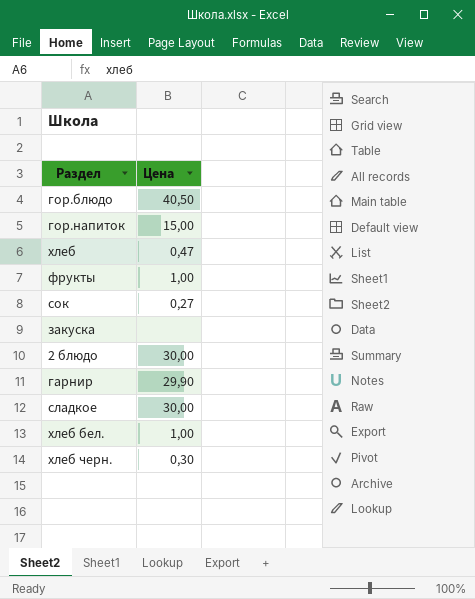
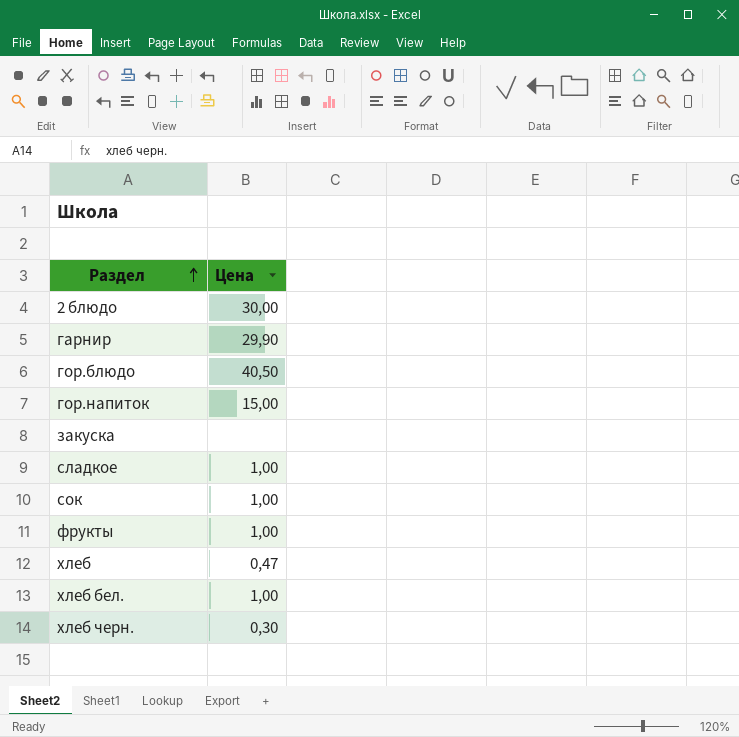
row order: none -> Раздел ascending
сладкое | Цена: 30,00 -> 1,00
сок | Цена: 0,27 -> 1,00

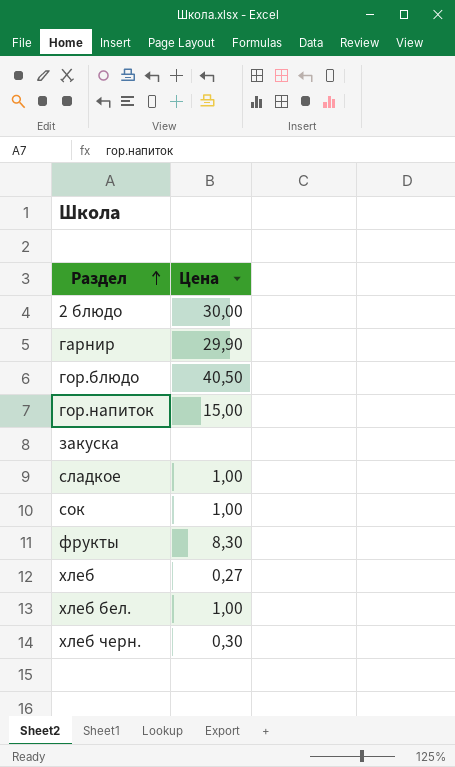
фрукты | Цена: 1,00 -> 8,30
хлеб | Цена: 0,47 -> 0,27

